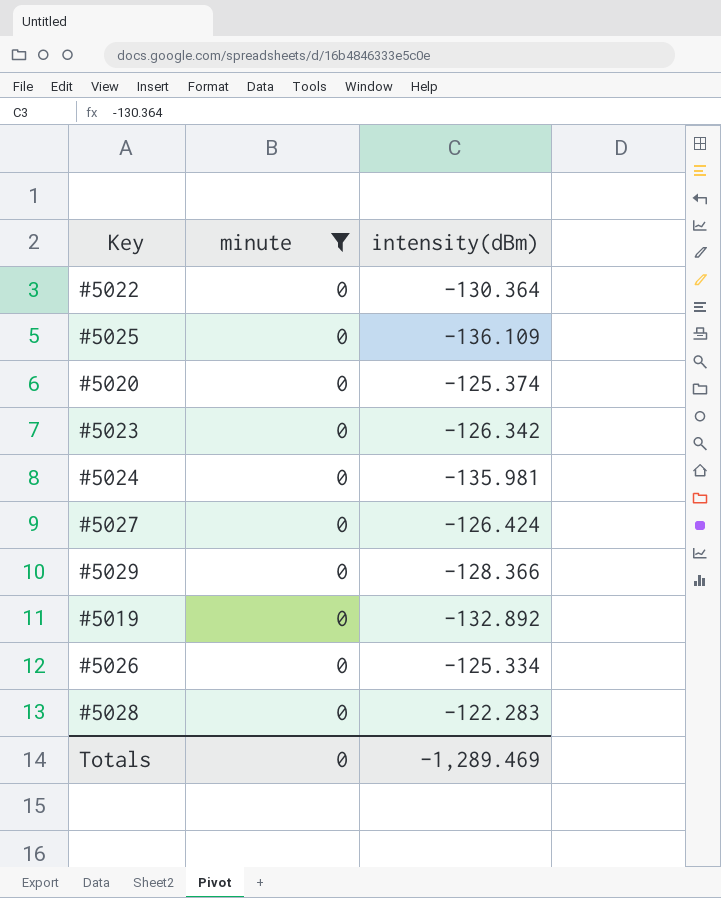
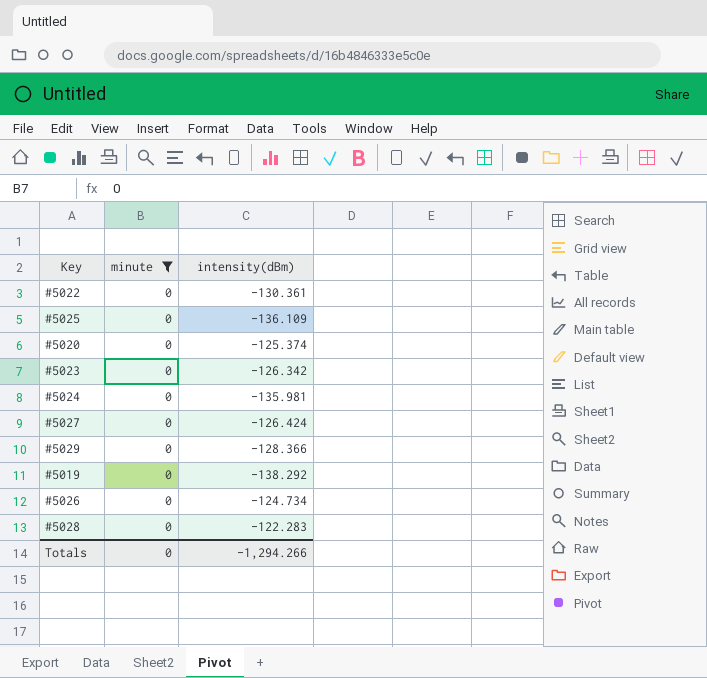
#5022 | intensity(dBm): -130.364 -> -130.361
#5019 | intensity(dBm): -132.892 -> -138.292
#5026 | intensity(dBm): -125.334 -> -124.734
Totals | intensity(dBm): -1,289.469 -> -1,294.266

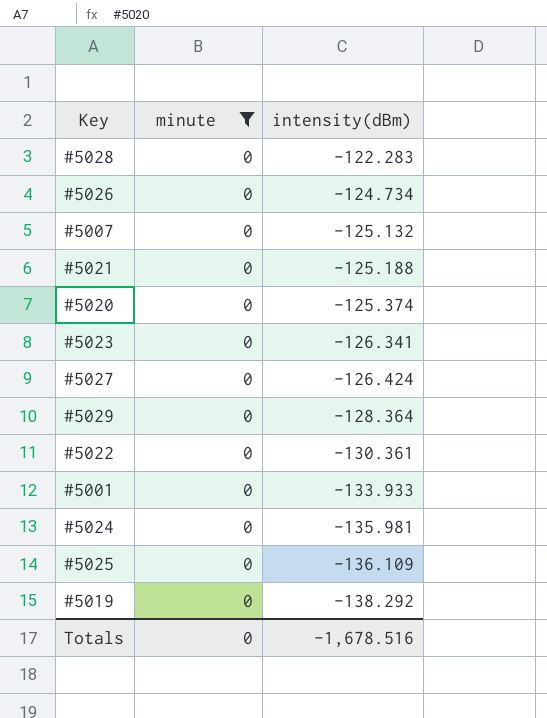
row order: none -> intensity(dBm) descending
row #5007: none -> 0 | -125.132
row #5021: none -> 0 | -125.188
#5023 | intensity(dBm): -126.342 -> -126.341
#5029 | intensity(dBm): -128.366 -> -128.364
row #5001: none -> 0 | -133.933
Totals | intensity(dBm): -1,294.266 -> -1,678.516

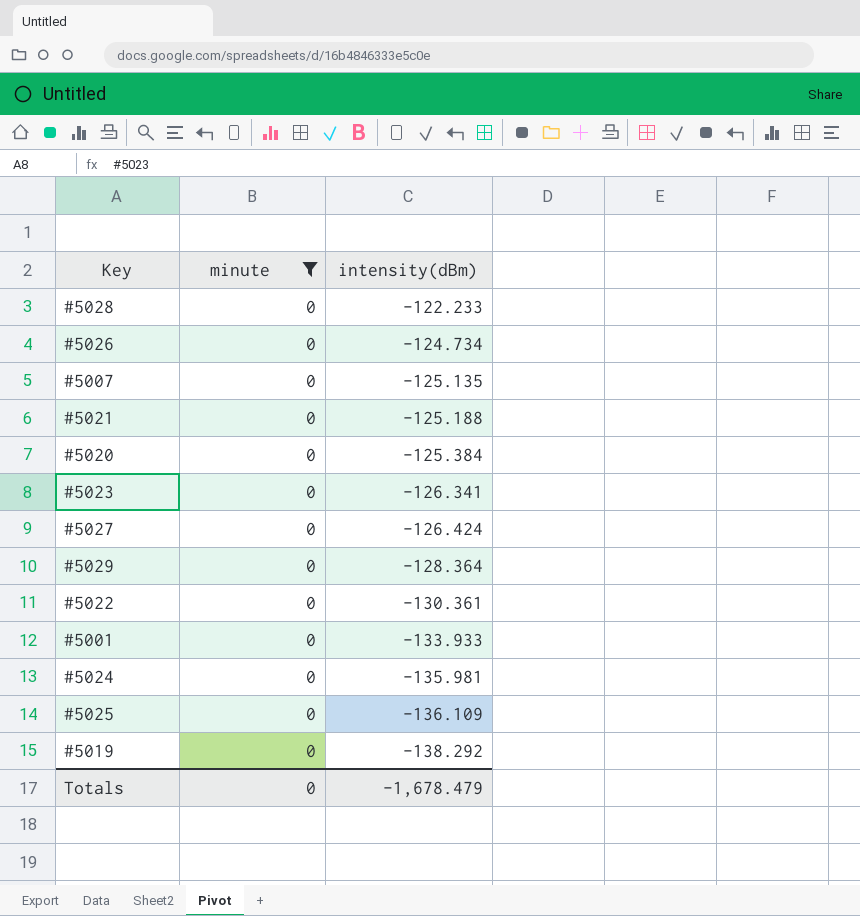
#5028 | intensity(dBm): -122.283 -> -122.233
#5007 | intensity(dBm): -125.132 -> -125.135
#5020 | intensity(dBm): -125.374 -> -125.384
Totals | intensity(dBm): -1,678.516 -> -1,678.479

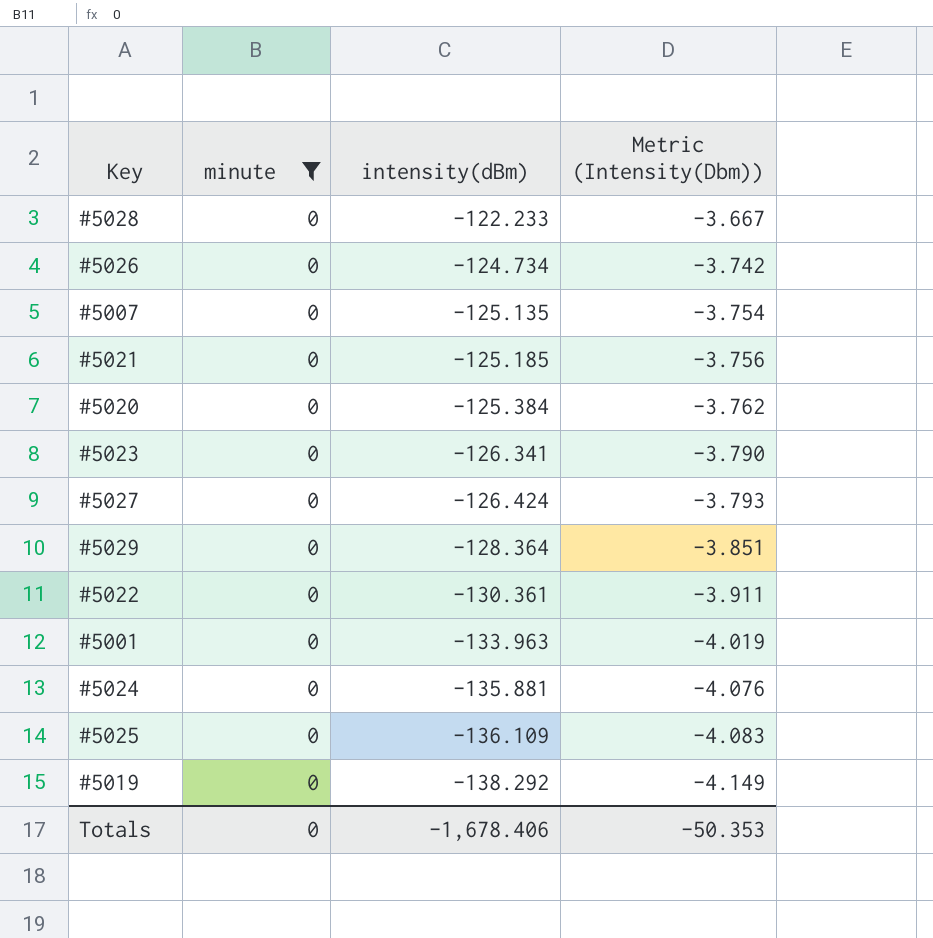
column Metric (Intensity(Dbm)) | formula: none -> [intensity(dBm)] * 0.03
#5021 | intensity(dBm): -125.188 -> -125.185
#5001 | intensity(dBm): -133.933 -> -133.963
#5024 | intensity(dBm): -135.981 -> -135.881
Totals | intensity(dBm): -1,678.479 -> -1,678.406

